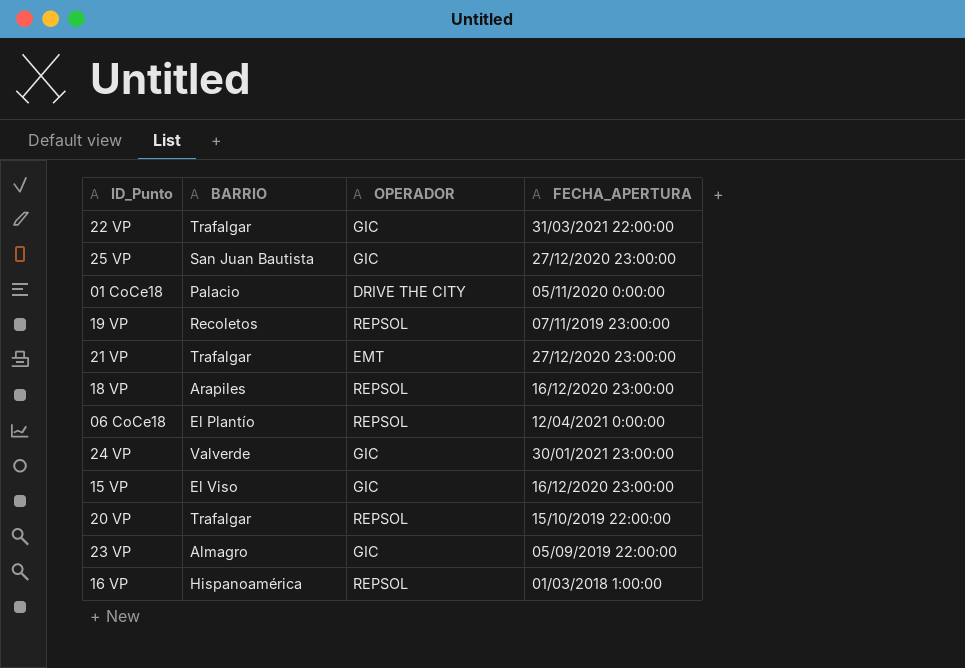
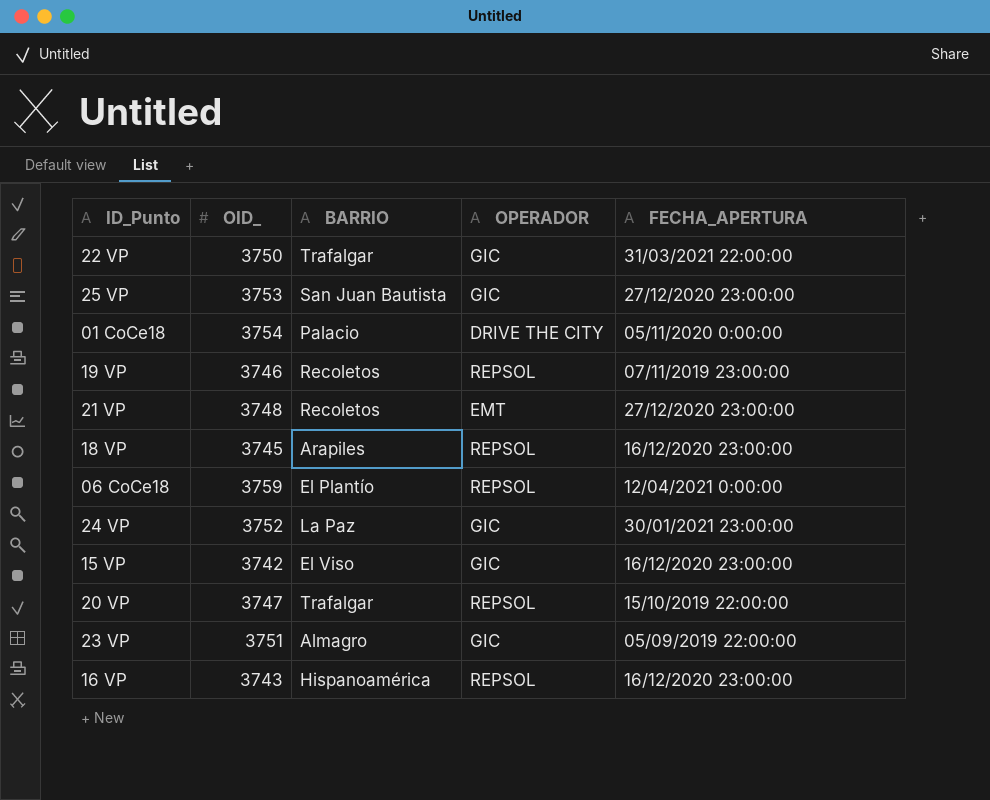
column OID_ | position: none -> 2
21 VP | BARRIO: Trafalgar -> Recoletos
24 VP | BARRIO: Valverde -> La Paz
16 VP | FECHA_APERTURA: 01/03/2018 1:00:00 -> 16/12/2020 23:00:00

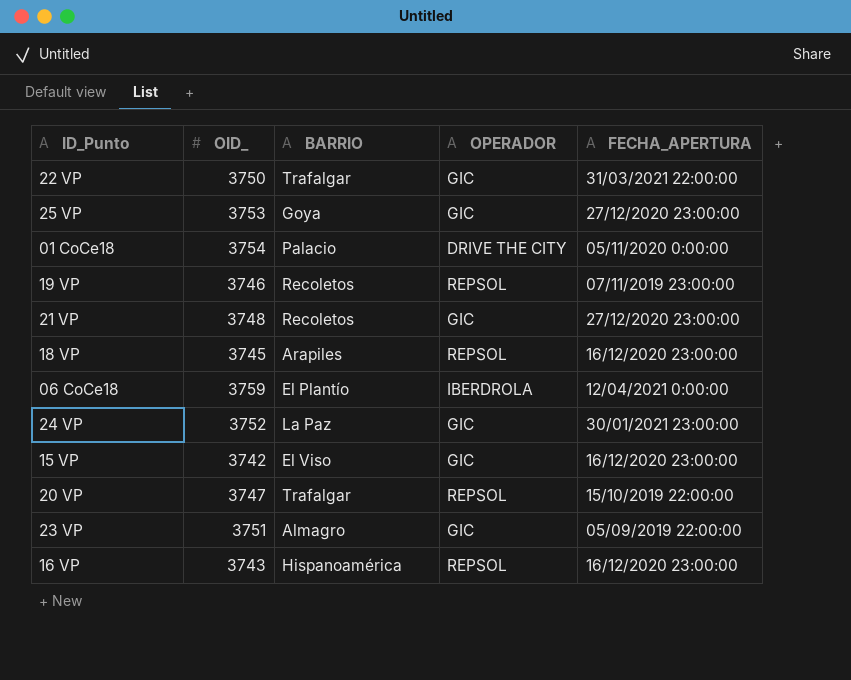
25 VP | BARRIO: San Juan Bautista -> Goya
21 VP | OPERADOR: EMT -> GIC
06 CoCe18 | OPERADOR: REPSOL -> IBERDROLA

